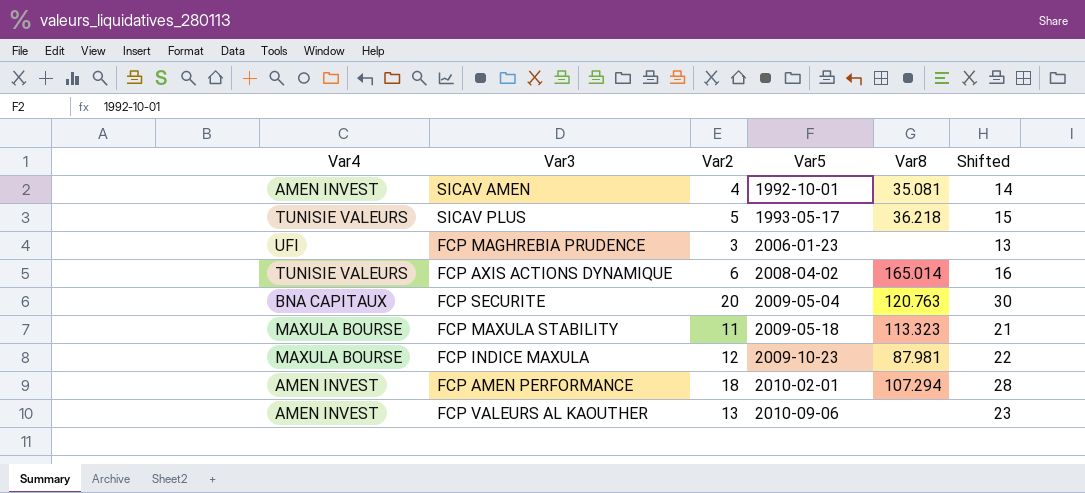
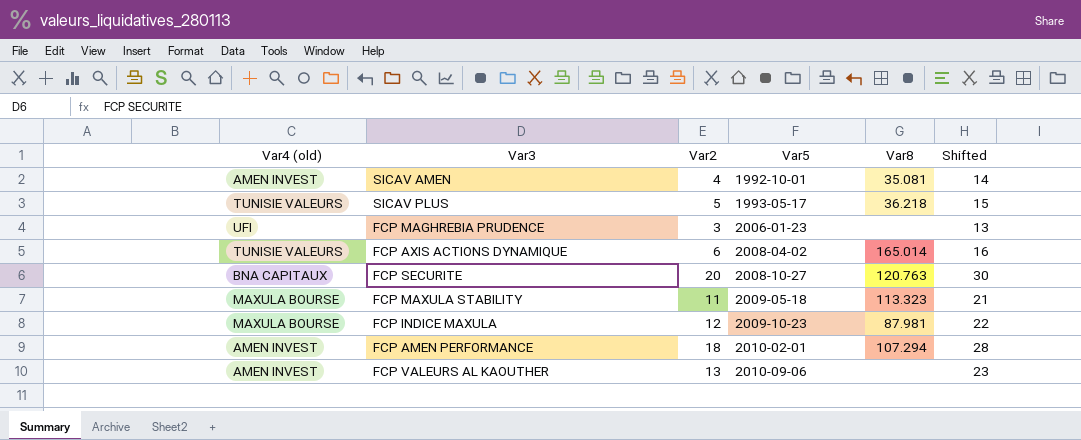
column name: Var4 -> Var4 (old)
FCP SECURITE | Var5: 2009-05-04 -> 2008-10-27

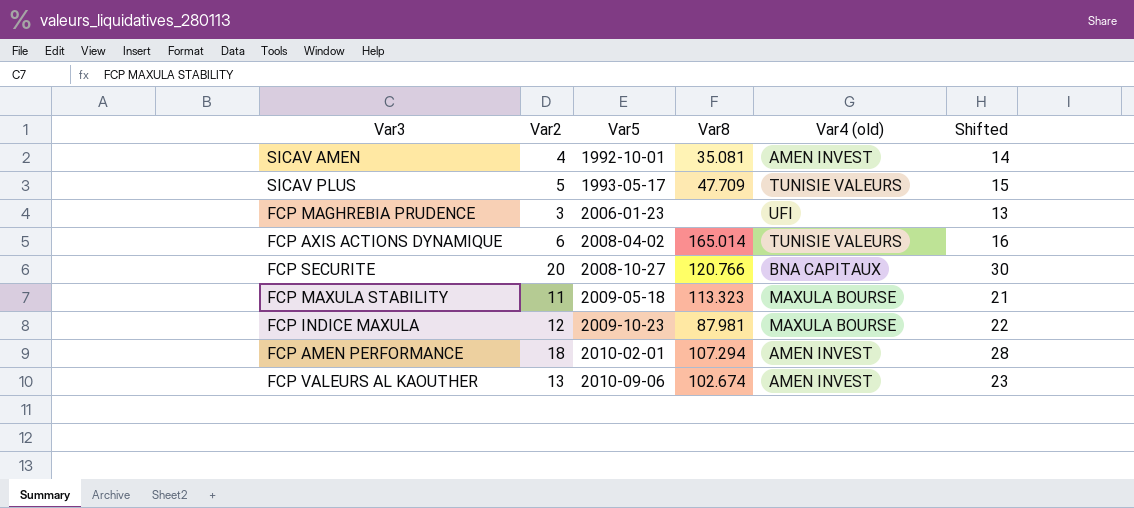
column Var4 (old) | position: 1 -> 5
SICAV PLUS | Var8: 36.218 -> 47.709
FCP SECURITE | Var8: 120.763 -> 120.766
FCP VALEURS AL KAOUTHER | Var8: none -> 102.674

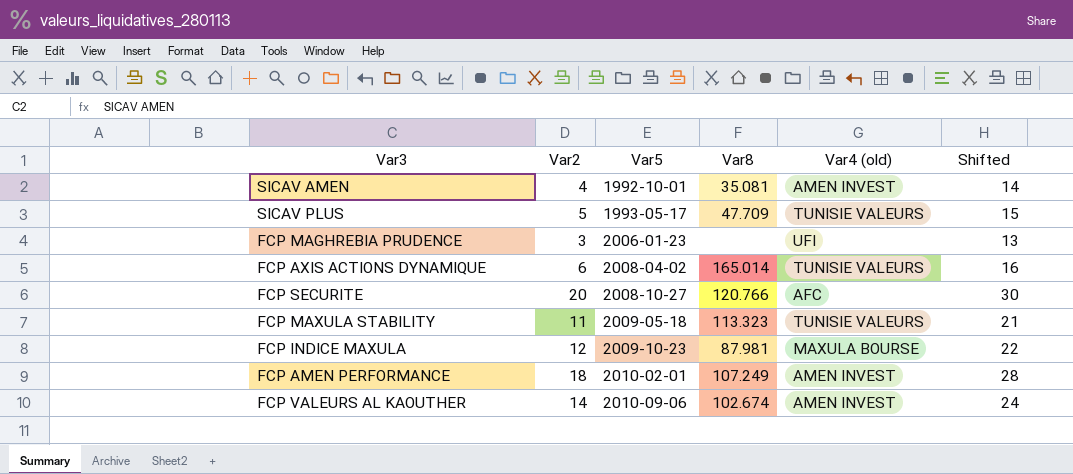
FCP SECURITE | Var4 (old): BNA CAPITAUX -> AFC
FCP MAXULA STABILITY | Var4 (old): MAXULA BOURSE -> TUNISIE VALEURS
FCP AMEN PERFORMANCE | Var8: 107.294 -> 107.249
FCP VALEURS AL KAOUTHER | Var2: 13 -> 14
FCP VALEURS AL KAOUTHER | Shifted: 23 -> 24

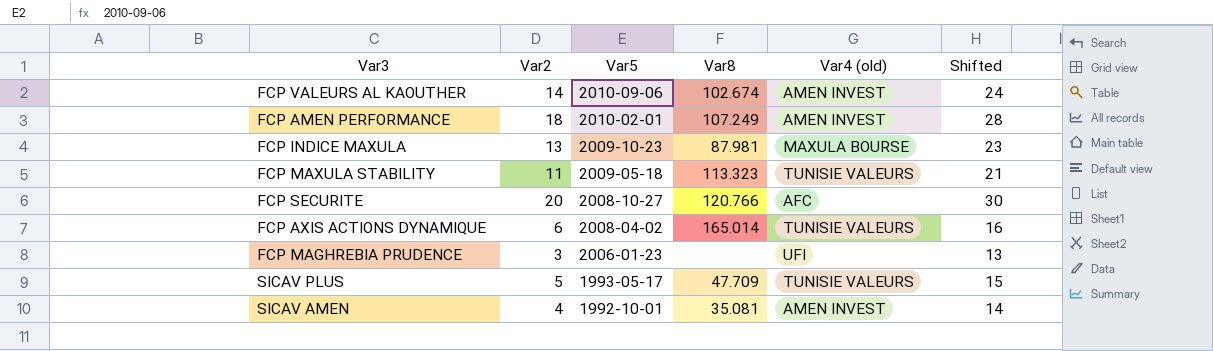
row order: Var5 ascending -> Var5 descending
FCP INDICE MAXULA | Var2: 12 -> 13
FCP INDICE MAXULA | Shifted: 22 -> 23

